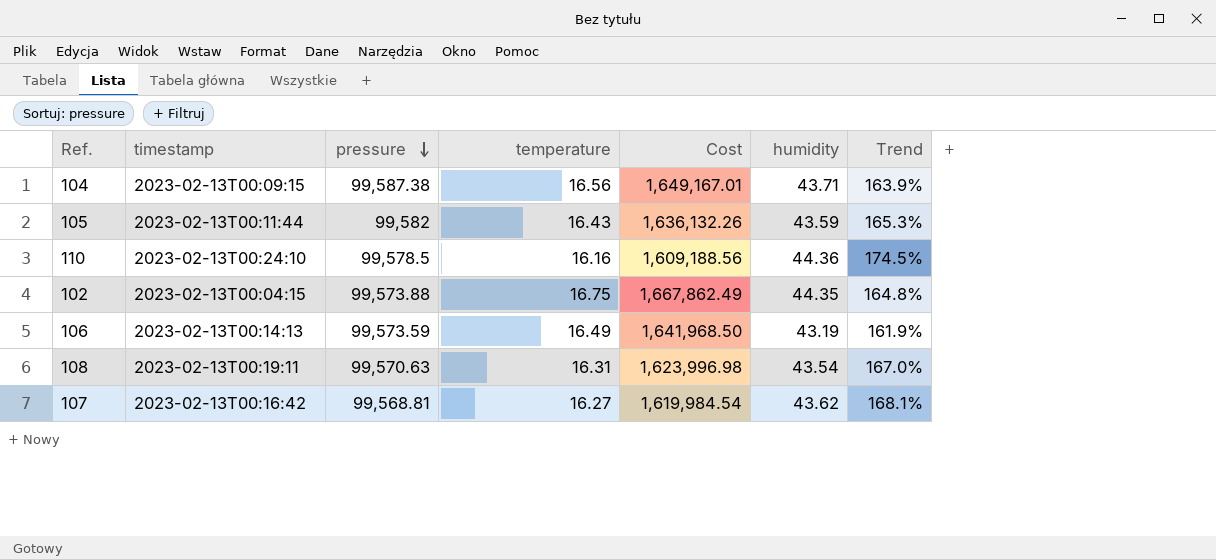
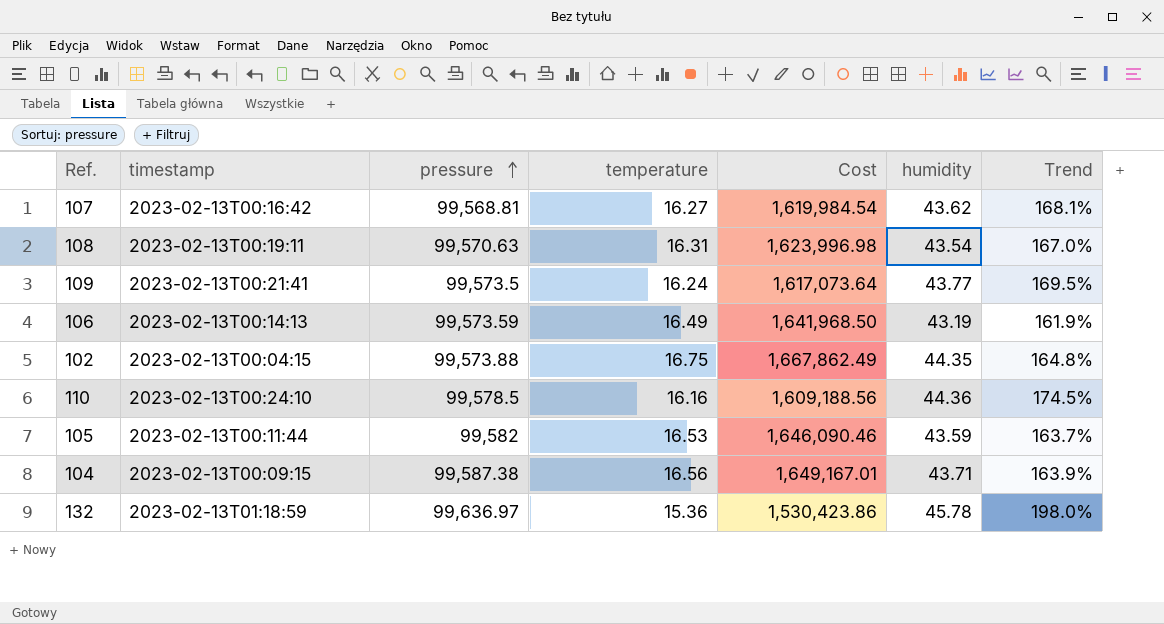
row order: pressure descending -> pressure ascending
row 109: none -> 2023-02-13T00:21:41 | 99,573.5 | 16.24 | 1,617,073.64 | 43.77 | 169.5%
105 | temperature: 16.43 -> 16.53
105 | Cost: 1,636,132.26 -> 1,646,090.46
105 | Trend: 165.3% -> 163.7%
row 132: none -> 2023-02-13T01:18:59 | 99,636.97 | 15.36 | 1,530,423.86 | 45.78 | 198.0%

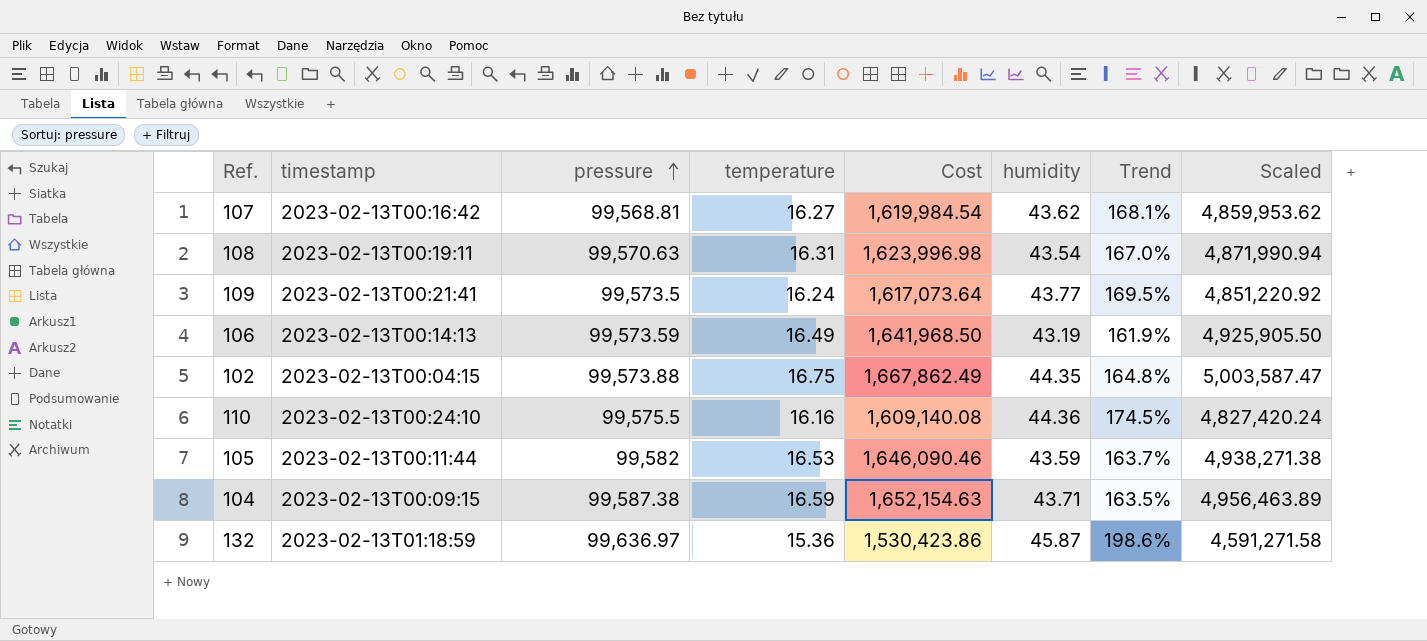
column Scaled | formula: none -> [Cost] * 3
110 | pressure: 99,578.5 -> 99,575.5
110 | Cost: 1,609,188.56 -> 1,609,140.08
104 | temperature: 16.56 -> 16.59
104 | Cost: 1,649,167.01 -> 1,652,154.63
104 | Trend: 163.9% -> 163.5%
132 | humidity: 45.78 -> 45.87
132 | Trend: 198.0% -> 198.6%

